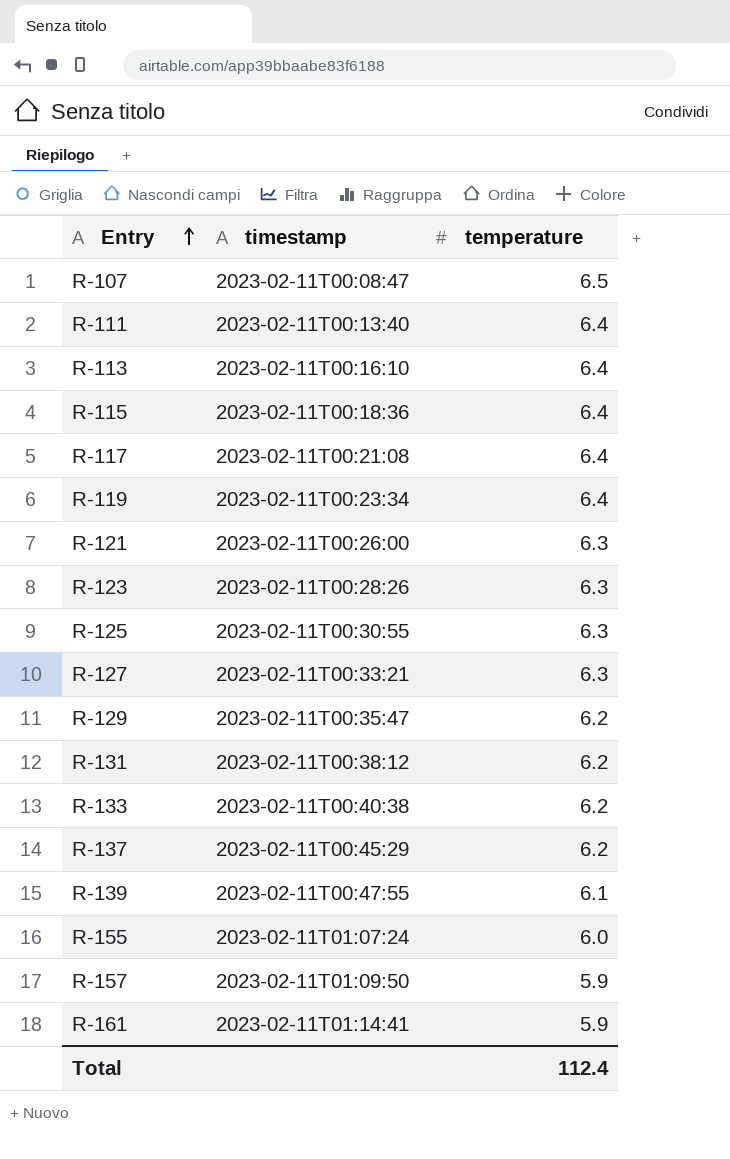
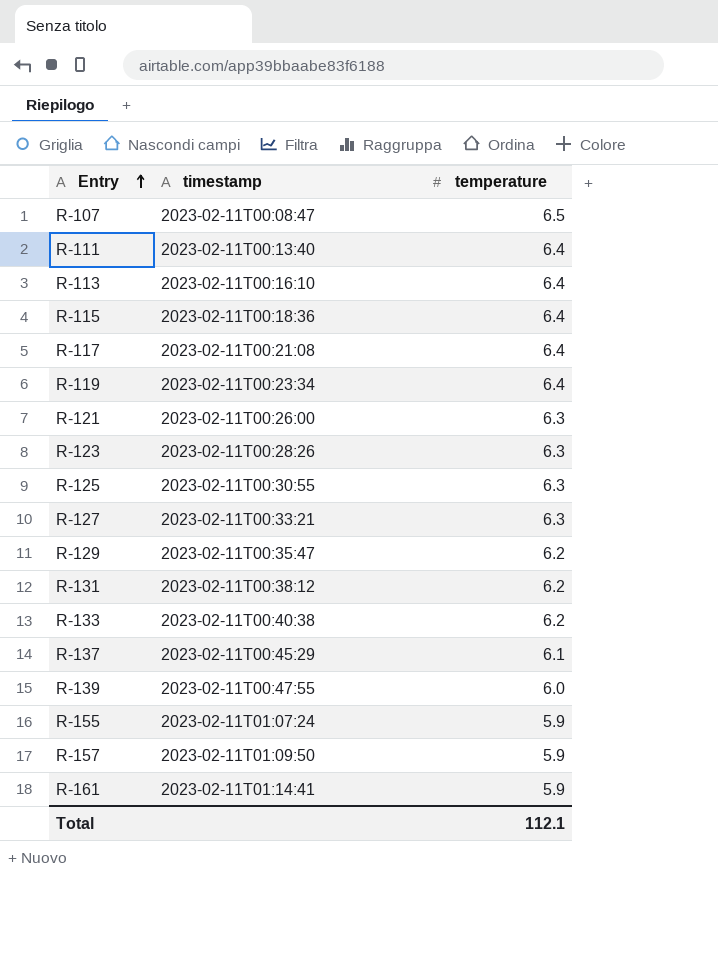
R-137 | temperature: 6.2 -> 6.1
R-139 | temperature: 6.1 -> 6.0
R-155 | temperature: 6.0 -> 5.9
Total | temperature: 112.4 -> 112.1

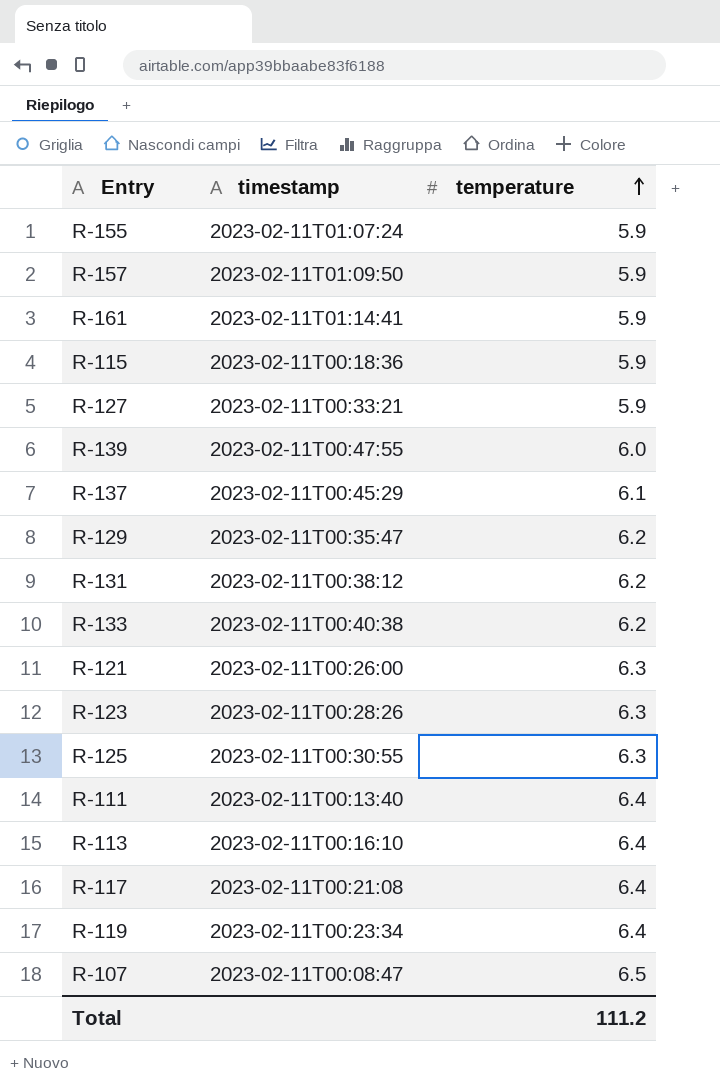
row order: Entry ascending -> temperature ascending
R-115 | temperature: 6.4 -> 5.9
R-127 | temperature: 6.3 -> 5.9
Total | temperature: 112.1 -> 111.2

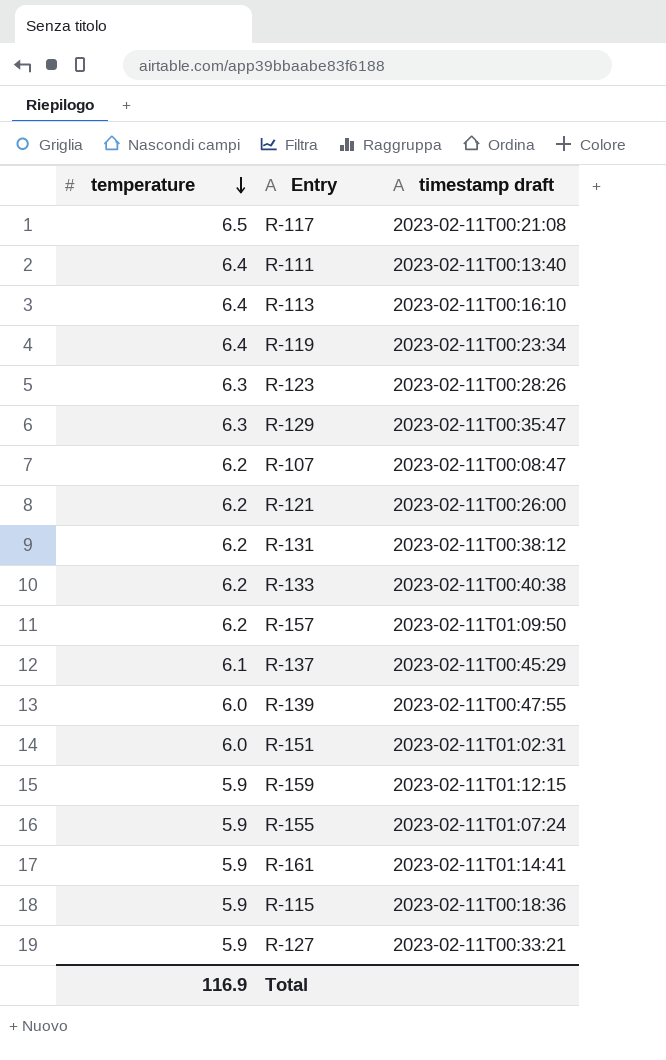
row order: temperature ascending -> temperature descending
column temperature | position: 3 -> 1
column name: timestamp -> timestamp draft
row R-125: 2023-02-11T00:30:55 | 6.3 -> none
R-117 | temperature: 6.4 -> 6.5
R-129 | temperature: 6.2 -> 6.3
R-107 | temperature: 6.5 -> 6.2
R-121 | temperature: 6.3 -> 6.2
R-157 | temperature: 5.9 -> 6.2
row R-151: none -> 6.0 | 2023-02-11T01:02:31
row R-159: none -> 5.9 | 2023-02-11T01:12:15
Total | temperature: 111.2 -> 116.9

